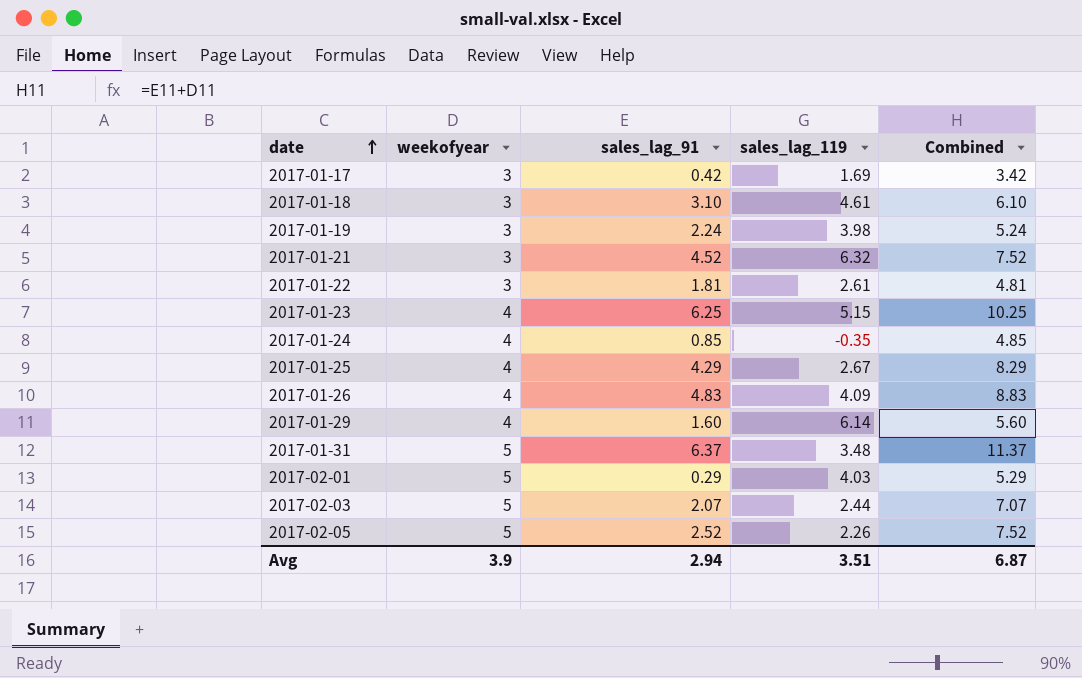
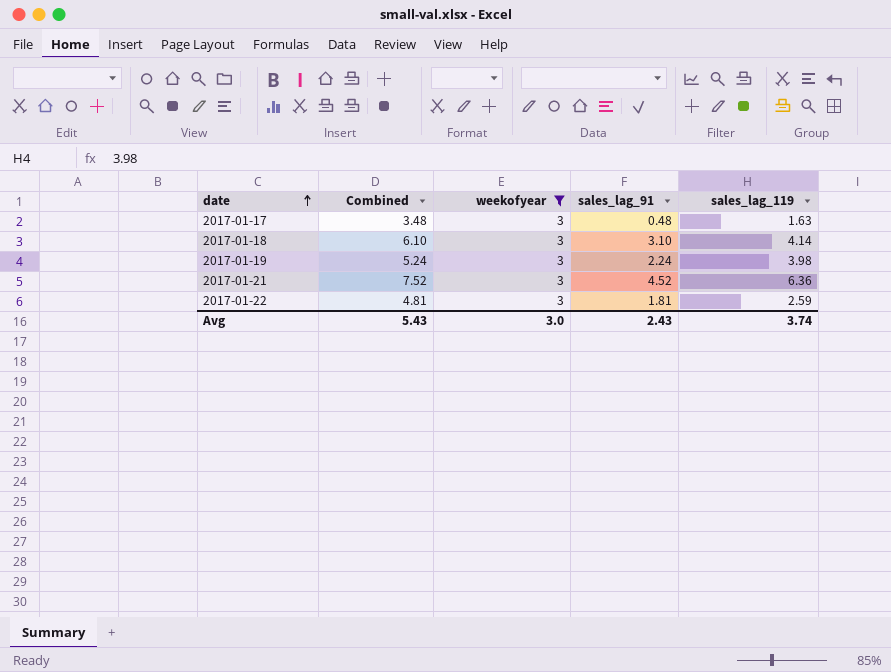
filter: none -> weekofyear = 3
column Combined | position: 5 -> 2
2017-01-17 | Combined: 3.42 -> 3.48
2017-01-17 | sales_lag_91: 0.42 -> 0.48
2017-01-17 | sales_lag_119: 1.69 -> 1.63
2017-01-18 | sales_lag_119: 4.61 -> 4.14
2017-01-21 | sales_lag_119: 6.32 -> 6.36
2017-01-22 | sales_lag_119: 2.61 -> 2.59
Avg | Combined: 6.87 -> 5.43
Avg | weekofyear: 3.9 -> 3.0
Avg | sales_lag_91: 2.94 -> 2.43
Avg | sales_lag_119: 3.51 -> 3.74

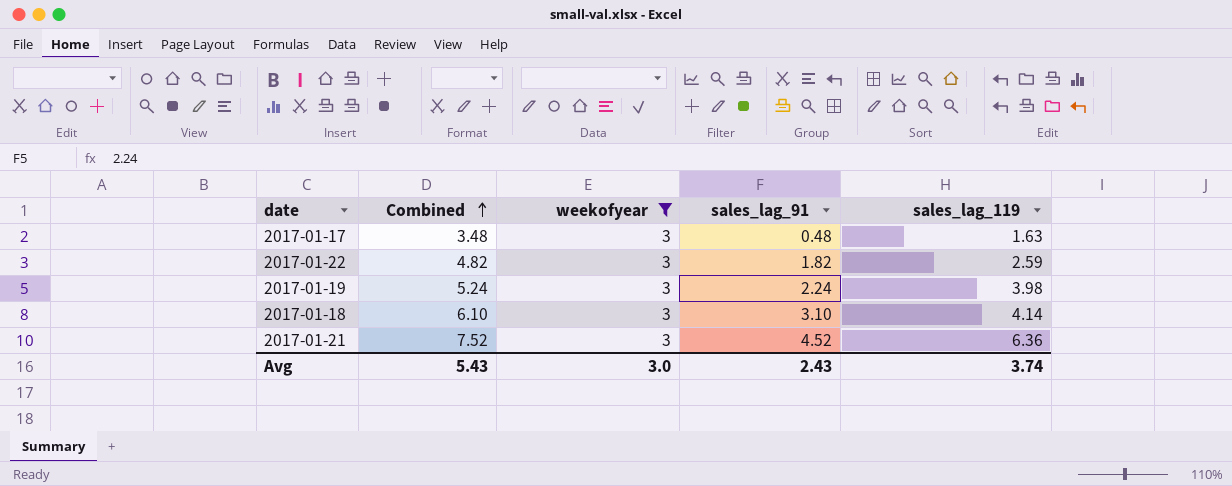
row order: date ascending -> Combined ascending
2017-01-22 | Combined: 4.81 -> 4.82
2017-01-22 | sales_lag_91: 1.81 -> 1.82

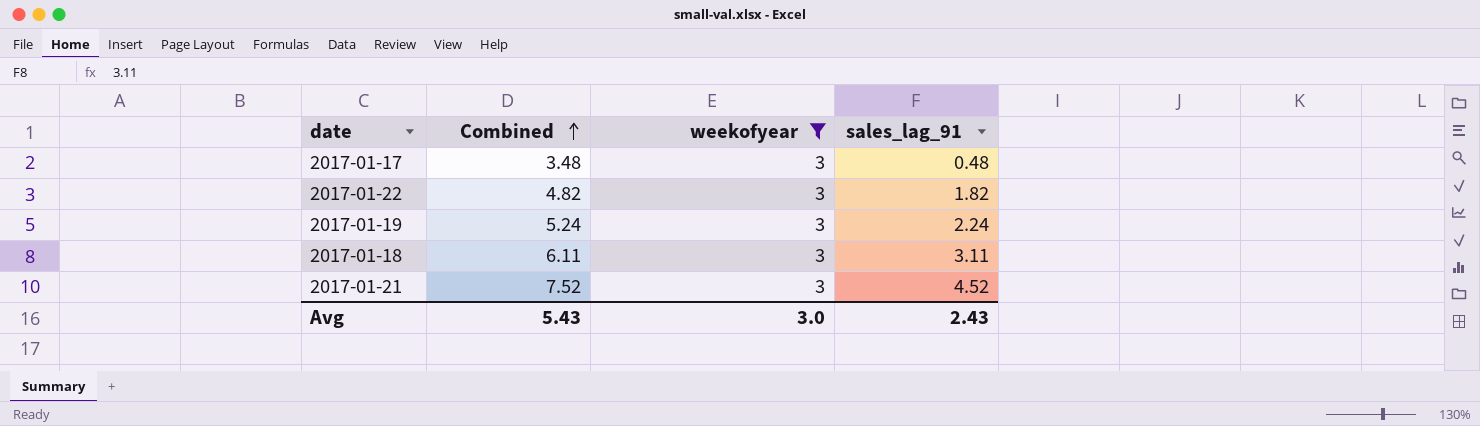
column sales_lag_119 | position: 5 -> none
2017-01-18 | Combined: 6.10 -> 6.11
2017-01-18 | sales_lag_91: 3.10 -> 3.11

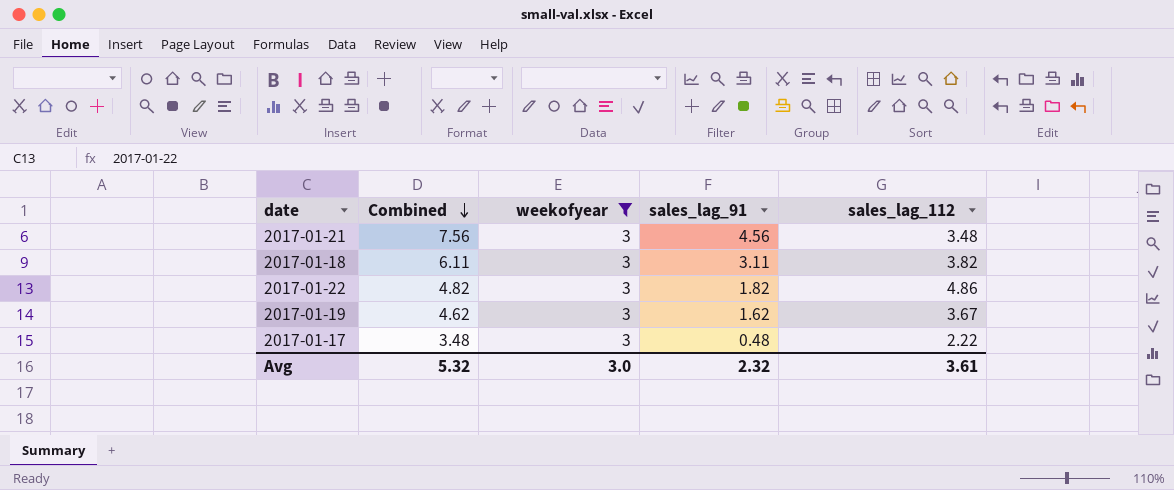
row order: Combined ascending -> Combined descending
column sales_lag_112 | position: none -> 5
2017-01-21 | Combined: 7.52 -> 7.56
2017-01-21 | sales_lag_91: 4.52 -> 4.56
2017-01-19 | Combined: 5.24 -> 4.62
2017-01-19 | sales_lag_91: 2.24 -> 1.62
Avg | Combined: 5.43 -> 5.32
Avg | sales_lag_91: 2.43 -> 2.32

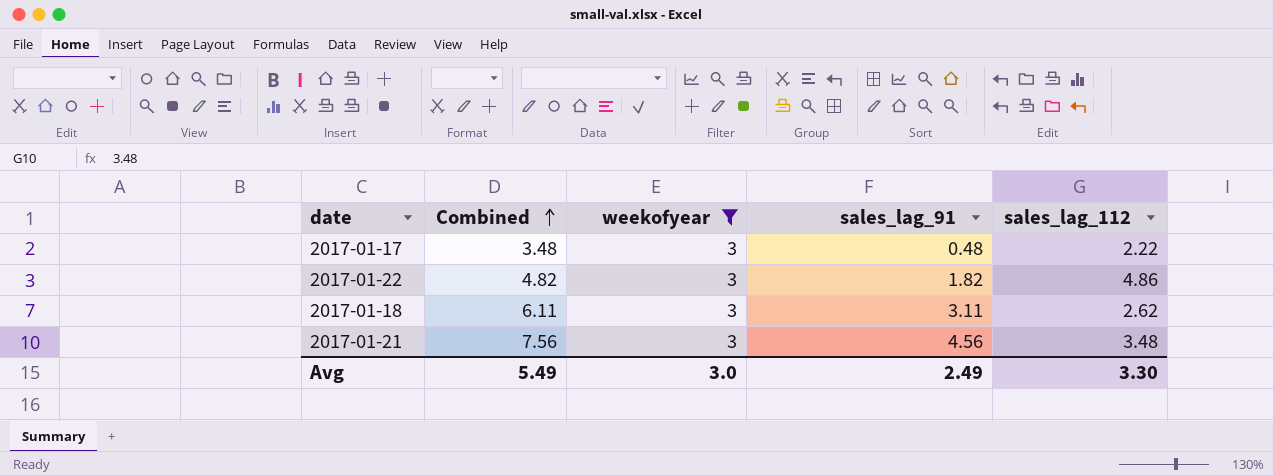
row order: Combined descending -> Combined ascending
row 2017-01-19: 4.62 | 3 | 1.62 | 3.67 -> none
2017-01-18 | sales_lag_112: 3.82 -> 2.62
Avg | Combined: 5.32 -> 5.49
Avg | sales_lag_91: 2.32 -> 2.49
Avg | sales_lag_112: 3.61 -> 3.30

